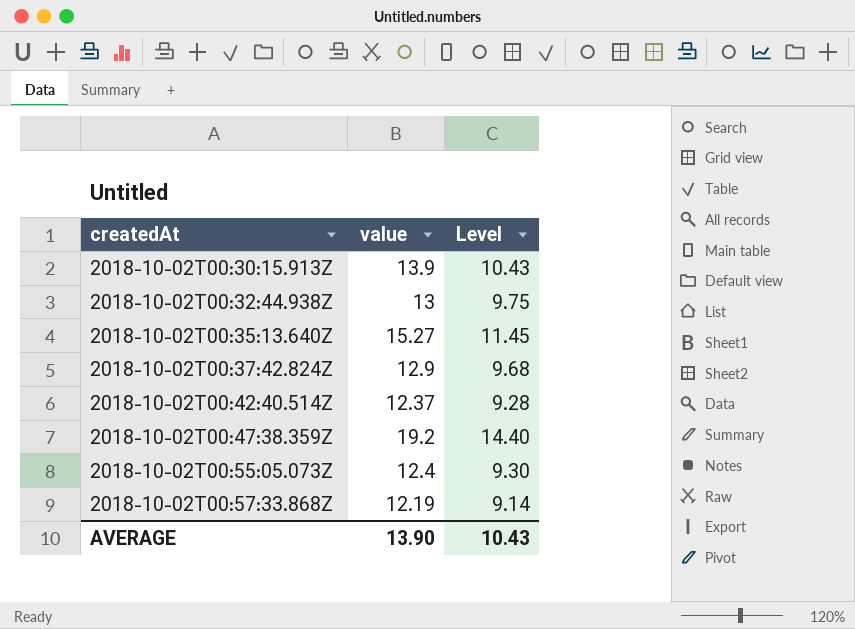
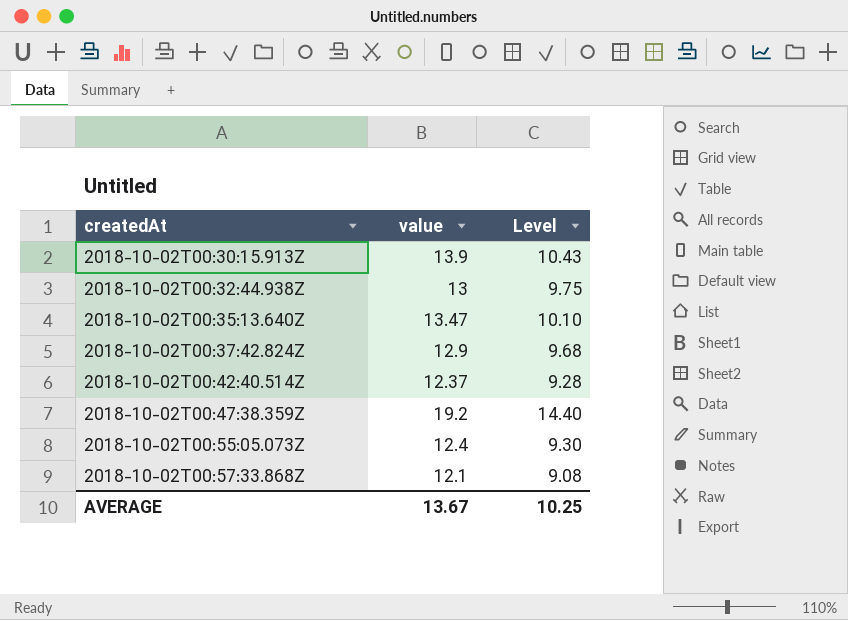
2018-10-02T00:35:13.640Z | value: 15.27 -> 13.47
2018-10-02T00:35:13.640Z | Level: 11.45 -> 10.10
2018-10-02T00:57:33.868Z | value: 12.19 -> 12.1
2018-10-02T00:57:33.868Z | Level: 9.14 -> 9.08
AVERAGE | value: 13.90 -> 13.67
AVERAGE | Level: 10.43 -> 10.25

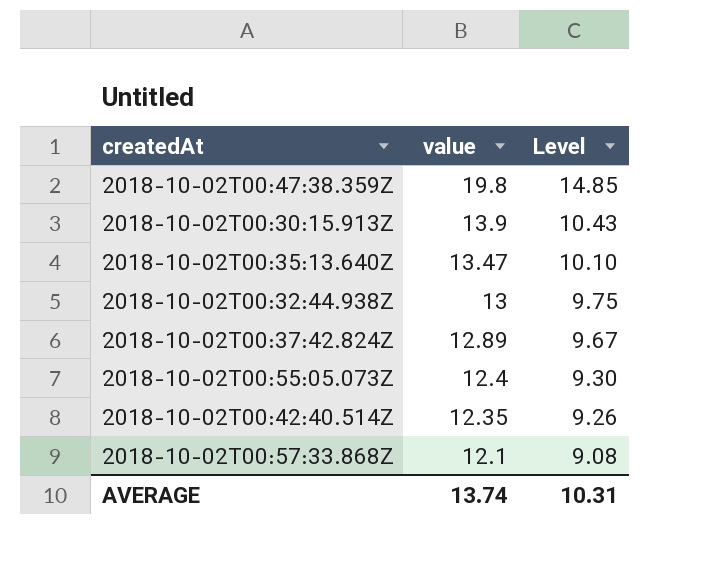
row order: createdAt ascending -> value descending
2018-10-02T00:47:38.359Z | value: 19.2 -> 19.8
2018-10-02T00:47:38.359Z | Level: 14.40 -> 14.85
2018-10-02T00:37:42.824Z | value: 12.9 -> 12.89
2018-10-02T00:37:42.824Z | Level: 9.68 -> 9.67
2018-10-02T00:42:40.514Z | value: 12.37 -> 12.35
2018-10-02T00:42:40.514Z | Level: 9.28 -> 9.26
AVERAGE | value: 13.67 -> 13.74
AVERAGE | Level: 10.25 -> 10.31

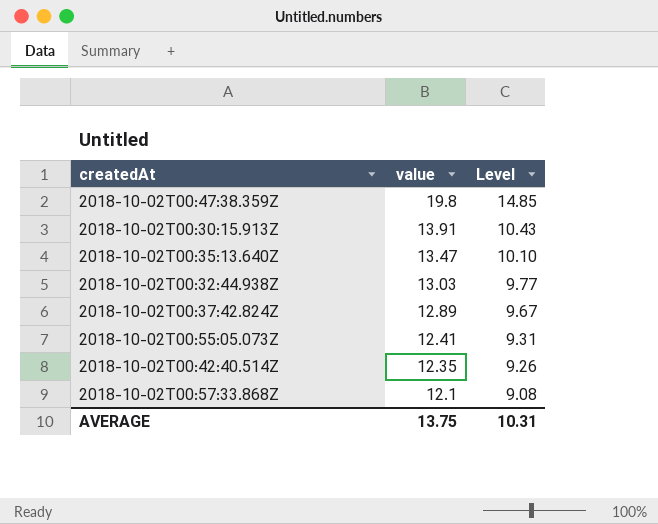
2018-10-02T00:30:15.913Z | value: 13.9 -> 13.91
2018-10-02T00:32:44.938Z | value: 13 -> 13.03
2018-10-02T00:32:44.938Z | Level: 9.75 -> 9.77
2018-10-02T00:55:05.073Z | value: 12.4 -> 12.41
2018-10-02T00:55:05.073Z | Level: 9.30 -> 9.31
AVERAGE | value: 13.74 -> 13.75

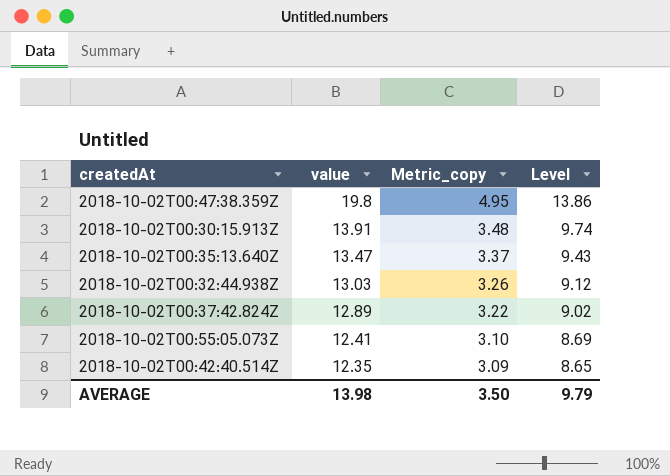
column Metric_copy | formula: none -> [value] * 0.25
column Level | formula: [value] * 0.75 -> [value] * 0.7
row 2018-10-02T00:57:33.868Z: 12.1 | 9.08 -> none
AVERAGE | value: 13.75 -> 13.98
AVERAGE | Level: 10.31 -> 9.79

